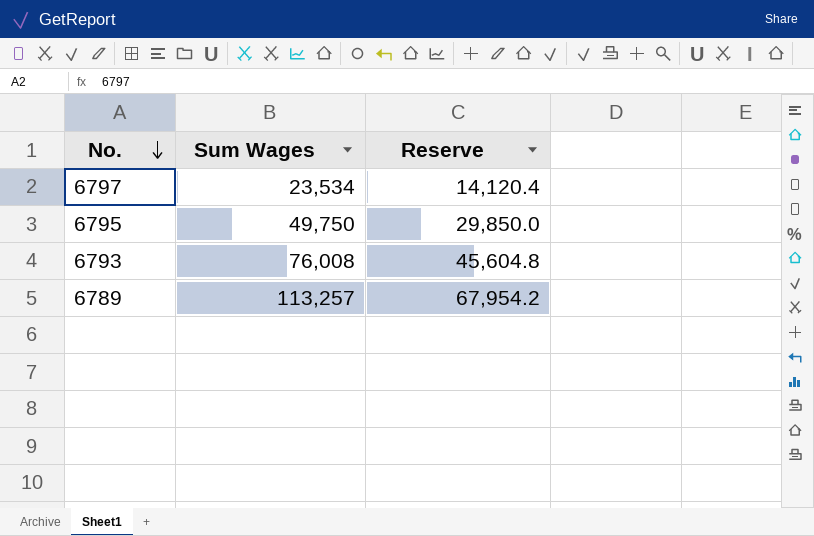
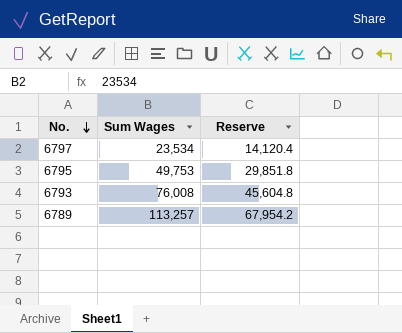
6795 | Sum Wages: 49,750 -> 49,753
6795 | Reserve: 29,850.0 -> 29,851.8

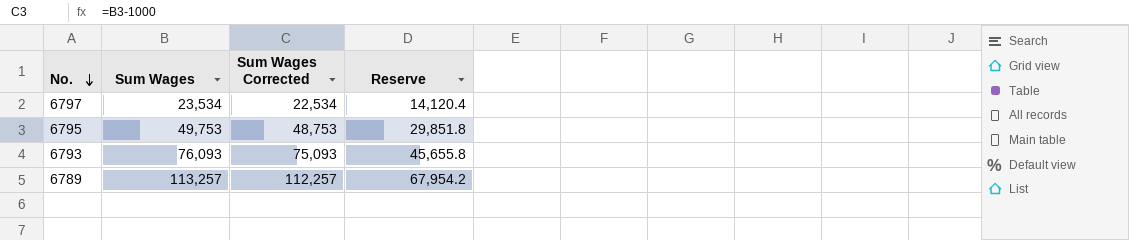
column Sum Wages Corrected | formula: none -> [Sum Wages] - 1000
6793 | Sum Wages: 76,008 -> 76,093
6793 | Reserve: 45,604.8 -> 45,655.8

